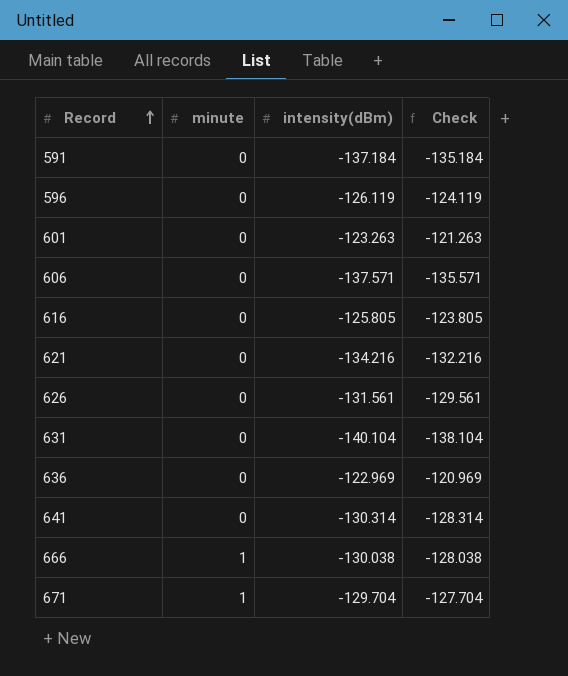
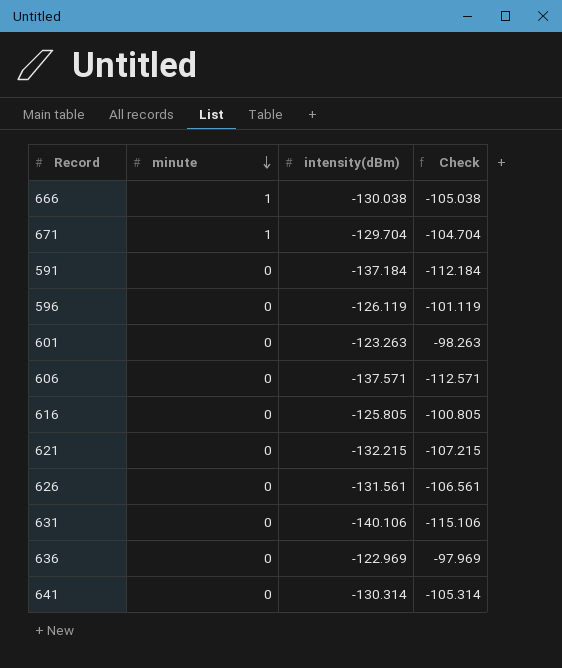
row order: Record ascending -> minute descending
column Check | formula: [intensity(dBm)] + 2 -> [intensity(dBm)] + 25
621 | intensity(dBm): -134.216 -> -132.215
631 | intensity(dBm): -140.104 -> -140.106

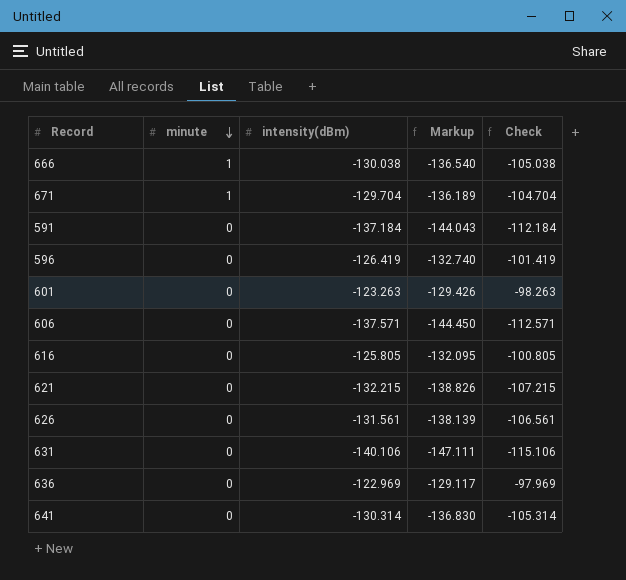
column Markup | formula: none -> [intensity(dBm)] * 1.05
596 | intensity(dBm): -126.119 -> -126.419
596 | Check: -101.119 -> -101.419

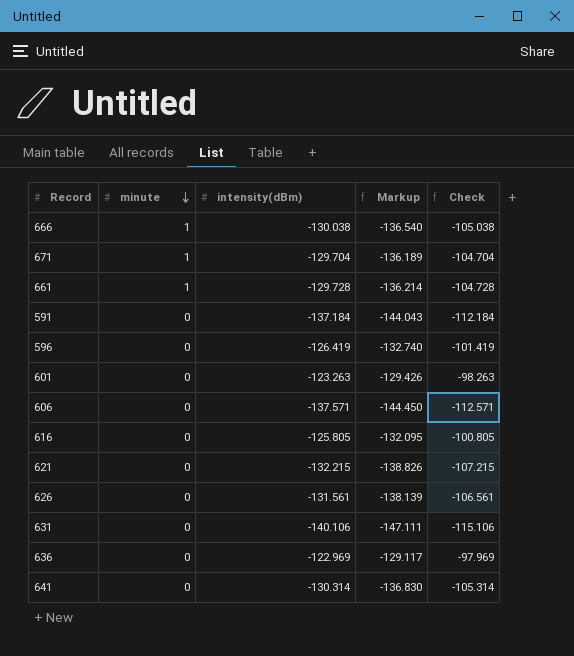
row 661: none -> 1 | -129.728 | -136.214 | -104.728

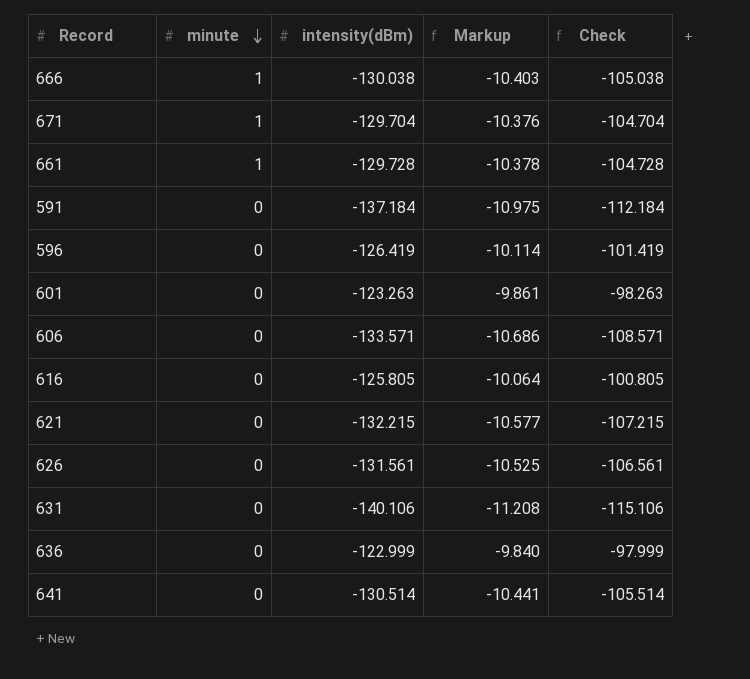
column Markup | formula: [intensity(dBm)] * 1.05 -> [intensity(dBm)] * 0.08
606 | intensity(dBm): -137.571 -> -133.571
606 | Check: -112.571 -> -108.571
636 | intensity(dBm): -122.969 -> -122.999
636 | Check: -97.969 -> -97.999
641 | intensity(dBm): -130.314 -> -130.514
641 | Check: -105.314 -> -105.514

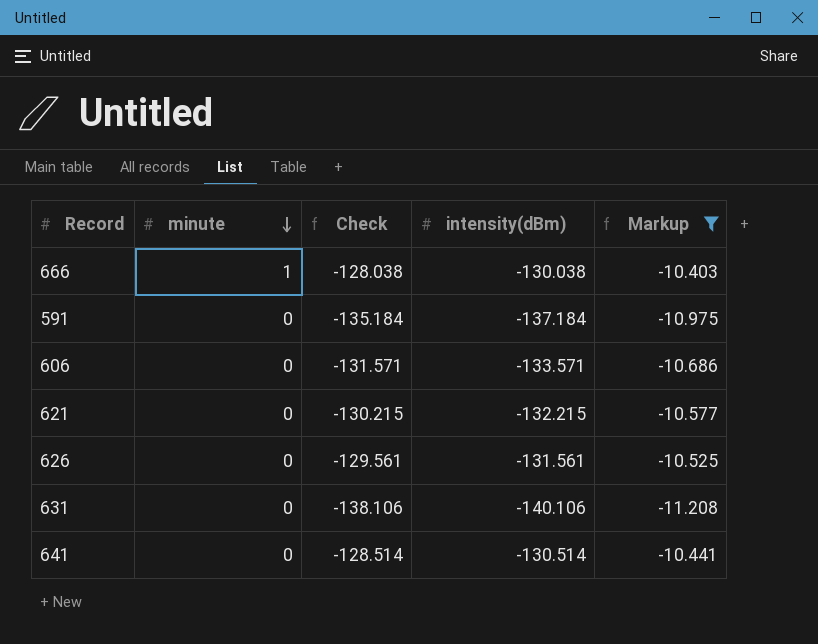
filter: none -> Markup <= -10.403
column Check | formula: [intensity(dBm)] + 25 -> [intensity(dBm)] + 2
column Check | position: 5 -> 3

